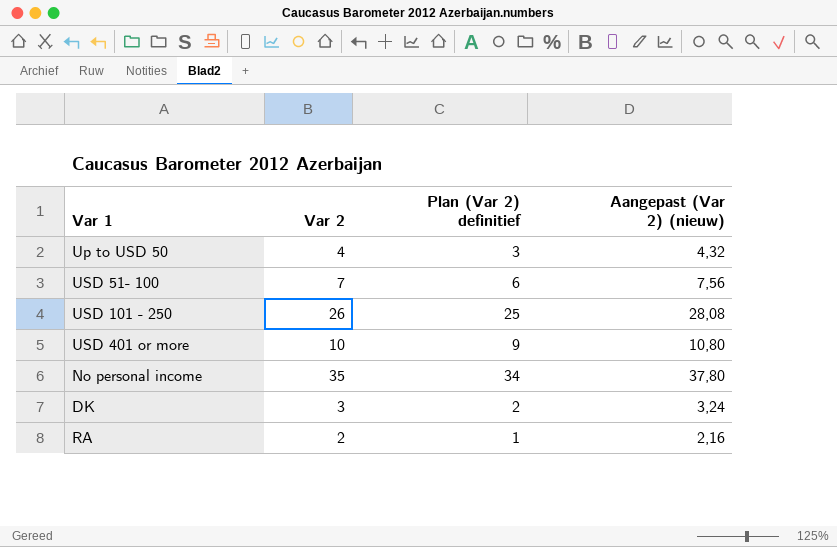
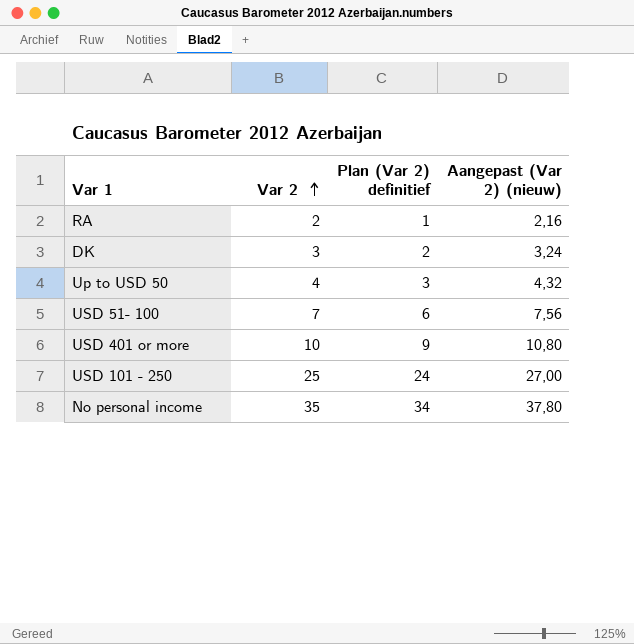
row order: none -> Var 2 ascending
USD 101 - 250 | Var 2: 26 -> 25
USD 101 - 250 | Plan (Var 2) definitief: 25 -> 24
USD 101 - 250 | Aangepast (Var 2) (nieuw): 28,08 -> 27,00

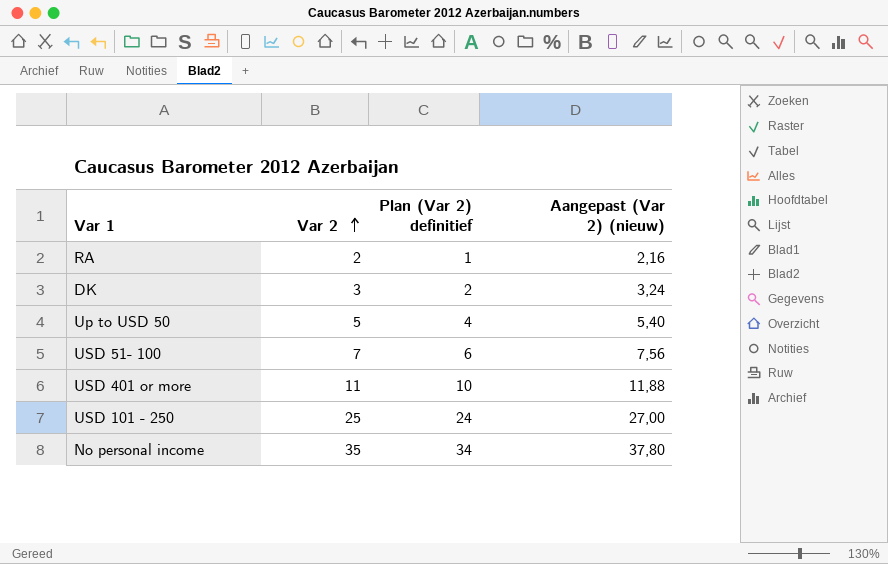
Up to USD 50 | Var 2: 4 -> 5
Up to USD 50 | Plan (Var 2) definitief: 3 -> 4
Up to USD 50 | Aangepast (Var 2) (nieuw): 4,32 -> 5,40
USD 401 or more | Var 2: 10 -> 11
USD 401 or more | Plan (Var 2) definitief: 9 -> 10
USD 401 or more | Aangepast (Var 2) (nieuw): 10,80 -> 11,88

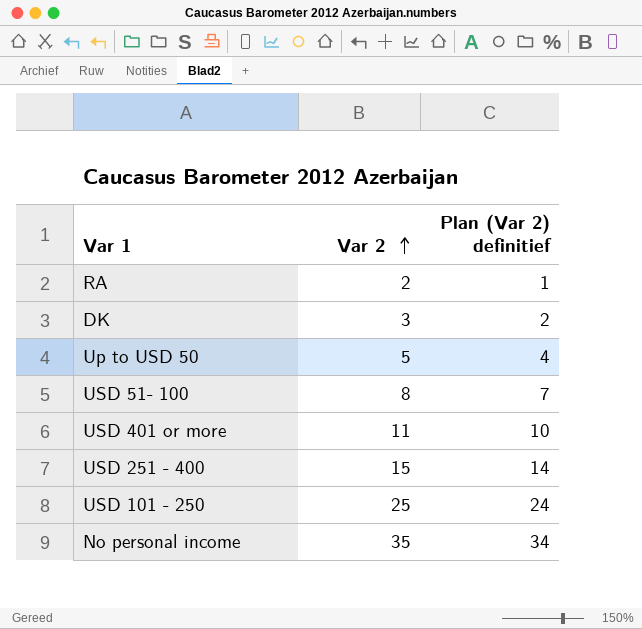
column Aangepast (Var 2) (nieuw) | formula: [Var 2] * 1,08 -> none
USD 51- 100 | Var 2: 7 -> 8
USD 51- 100 | Plan (Var 2) definitief: 6 -> 7
row USD 251 - 400: none -> 15 | 14

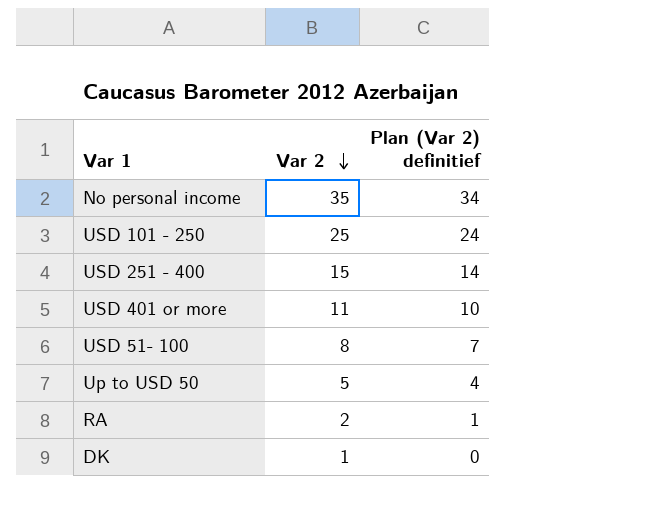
row order: Var 2 ascending -> Var 2 descending
DK | Var 2: 3 -> 1
DK | Plan (Var 2) definitief: 2 -> 0

